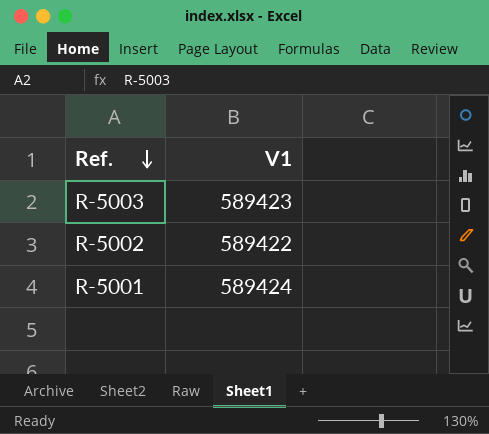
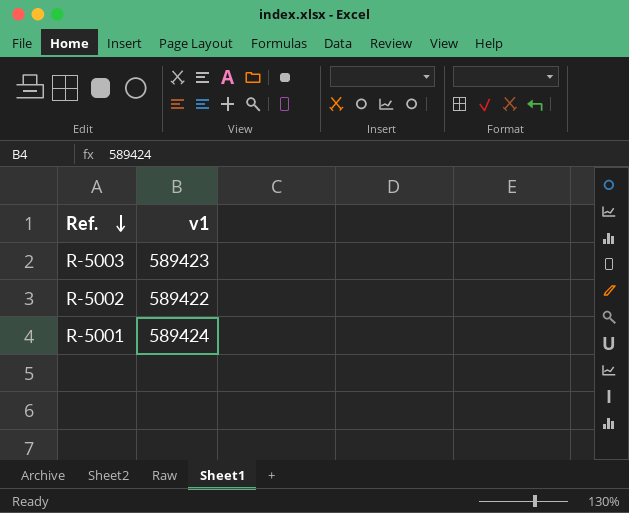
column name: V1 -> v1

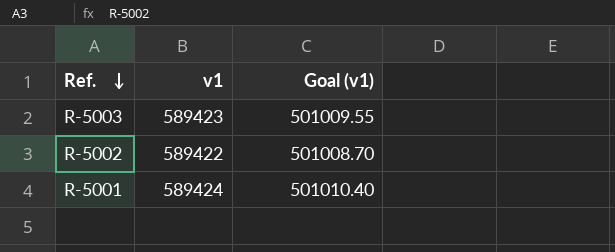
column Goal (v1) | formula: none -> [v1] * 0.85

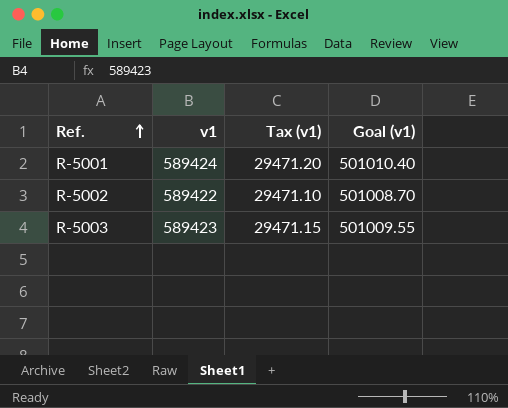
row order: Ref. descending -> Ref. ascending
column Tax (v1) | formula: none -> [v1] * 0.05

